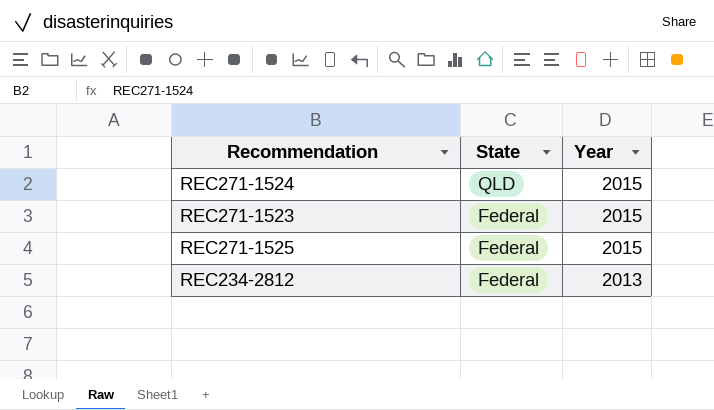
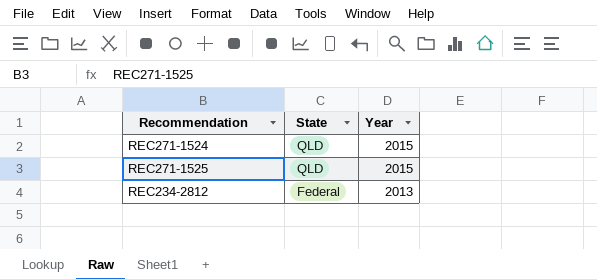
row REC271-1523: Federal | 2015 -> none
REC271-1525 | State: Federal -> QLD

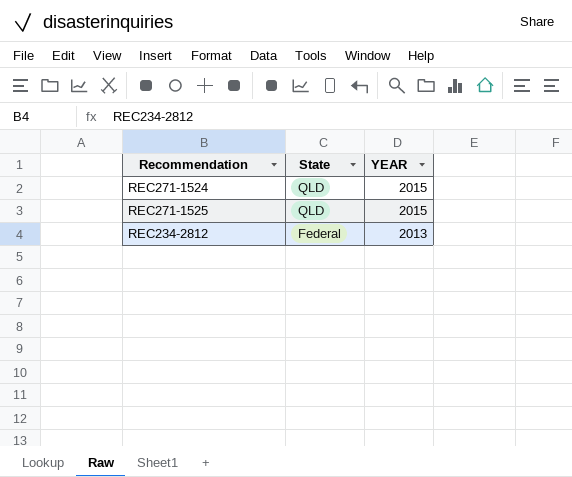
column name: Year -> YEAR

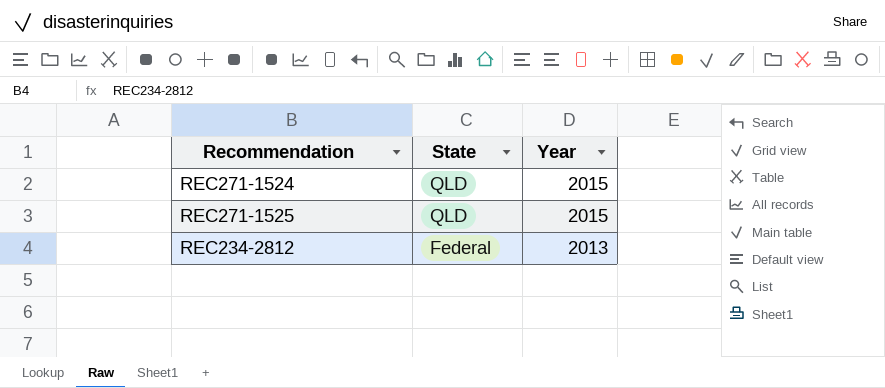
column name: YEAR -> Year

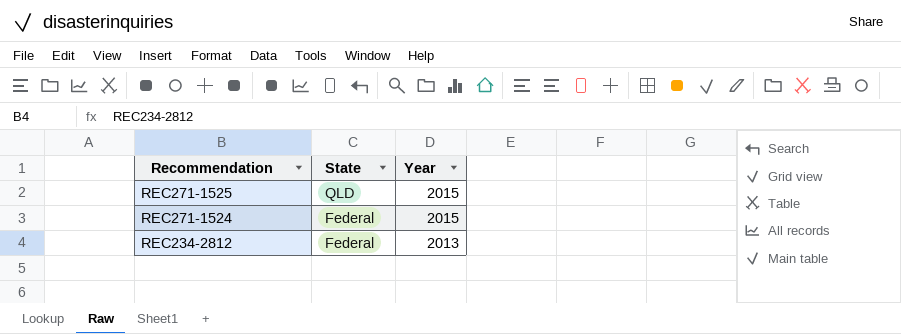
row order: State descending -> Recommendation descending
REC271-1524 | State: QLD -> Federal

